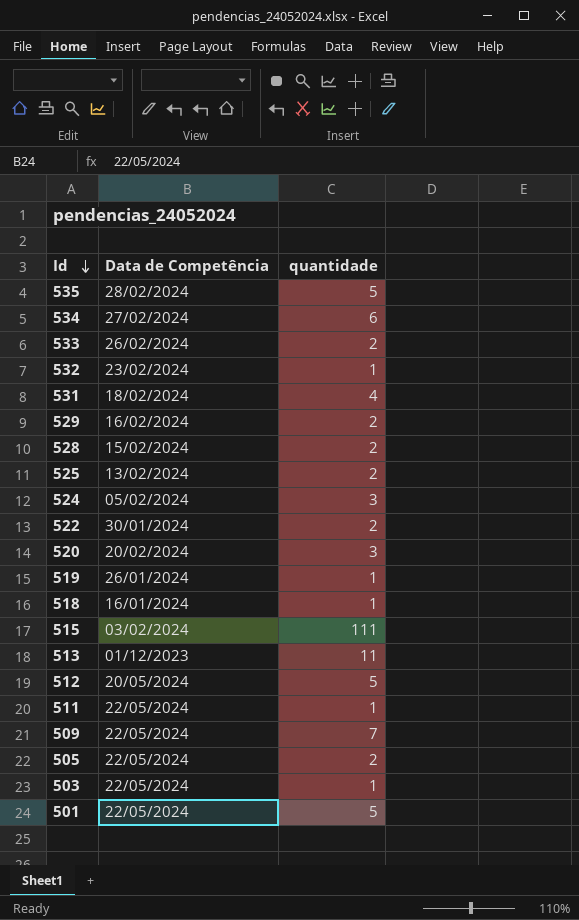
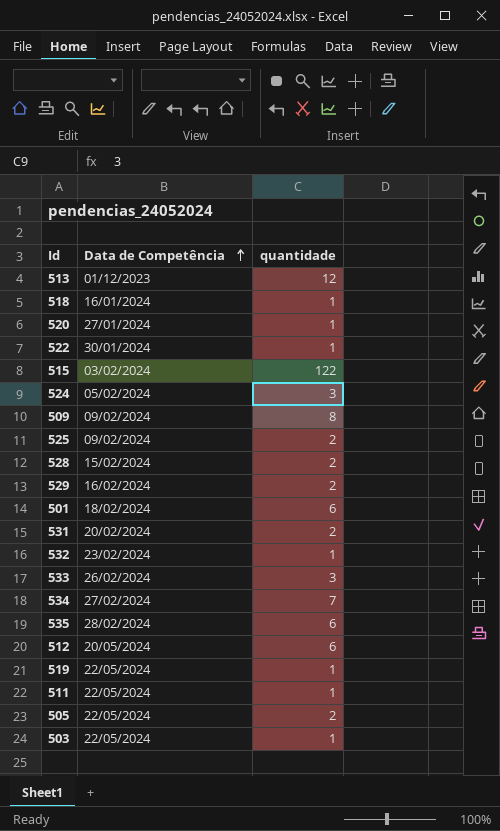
row order: Id descending -> Data de Competência ascending
513 | quantidade: 11 -> 12
520 | Data de Competência: 20/02/2024 -> 27/01/2024
520 | quantidade: 3 -> 1
522 | quantidade: 2 -> 1
515 | quantidade: 111 -> 122
509 | Data de Competência: 22/05/2024 -> 09/02/2024
509 | quantidade: 7 -> 8
525 | Data de Competência: 13/02/2024 -> 09/02/2024
501 | Data de Competência: 22/05/2024 -> 18/02/2024
501 | quantidade: 5 -> 6
531 | Data de Competência: 18/02/2024 -> 20/02/2024
531 | quantidade: 4 -> 2
533 | quantidade: 2 -> 3
534 | quantidade: 6 -> 7
535 | quantidade: 5 -> 6
512 | quantidade: 5 -> 6
519 | Data de Competência: 26/01/2024 -> 22/05/2024

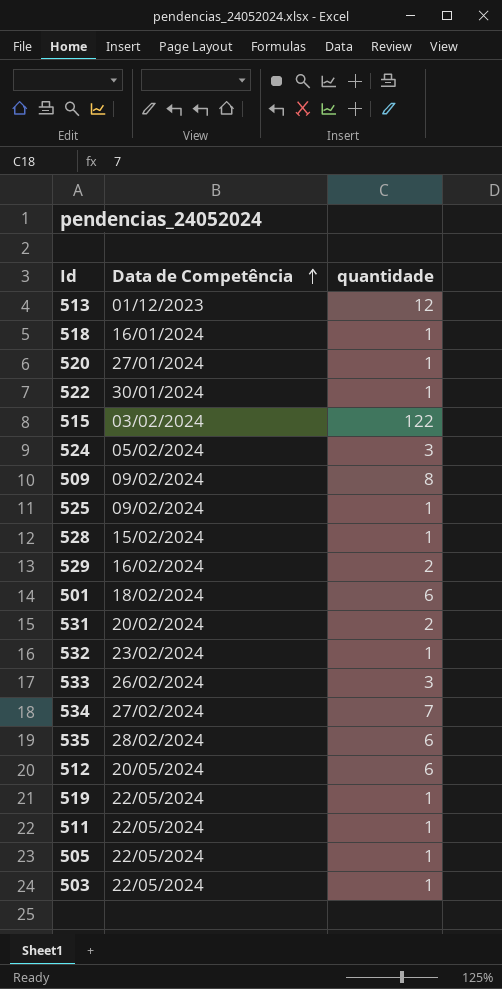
525 | quantidade: 2 -> 1
528 | quantidade: 2 -> 1
505 | quantidade: 2 -> 1

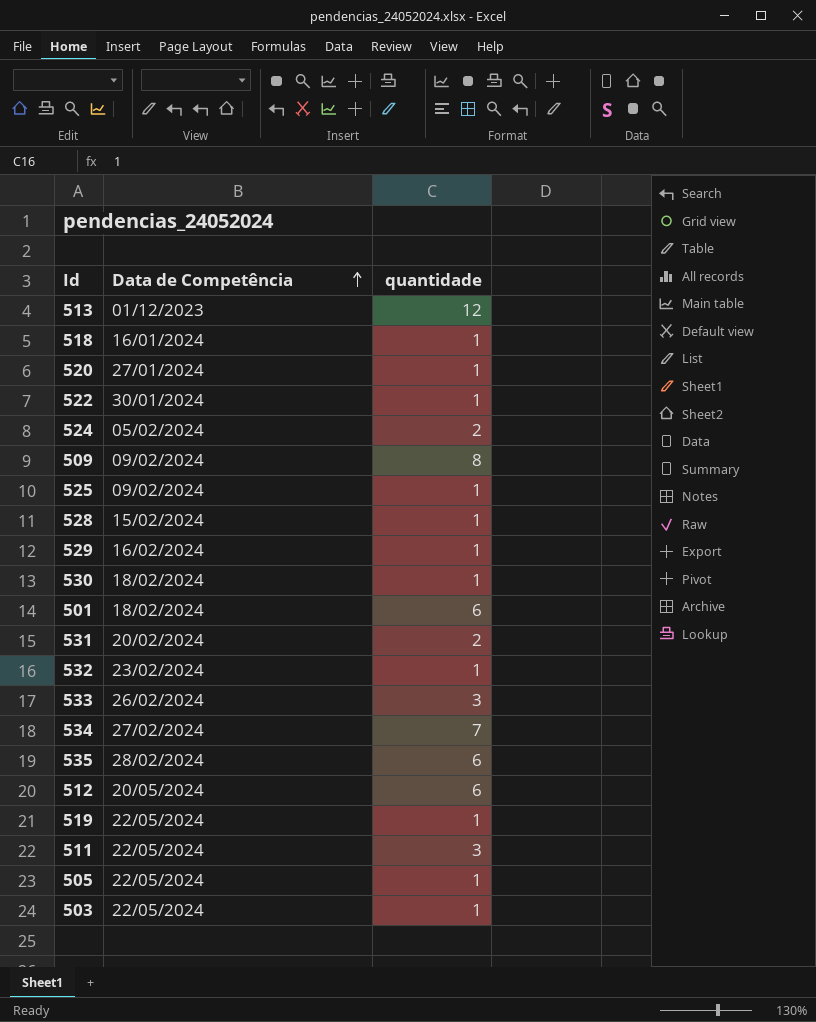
row 515: 03/02/2024 | 122 -> none
524 | quantidade: 3 -> 2
529 | quantidade: 2 -> 1
row 530: none -> 18/02/2024 | 1
511 | quantidade: 1 -> 3

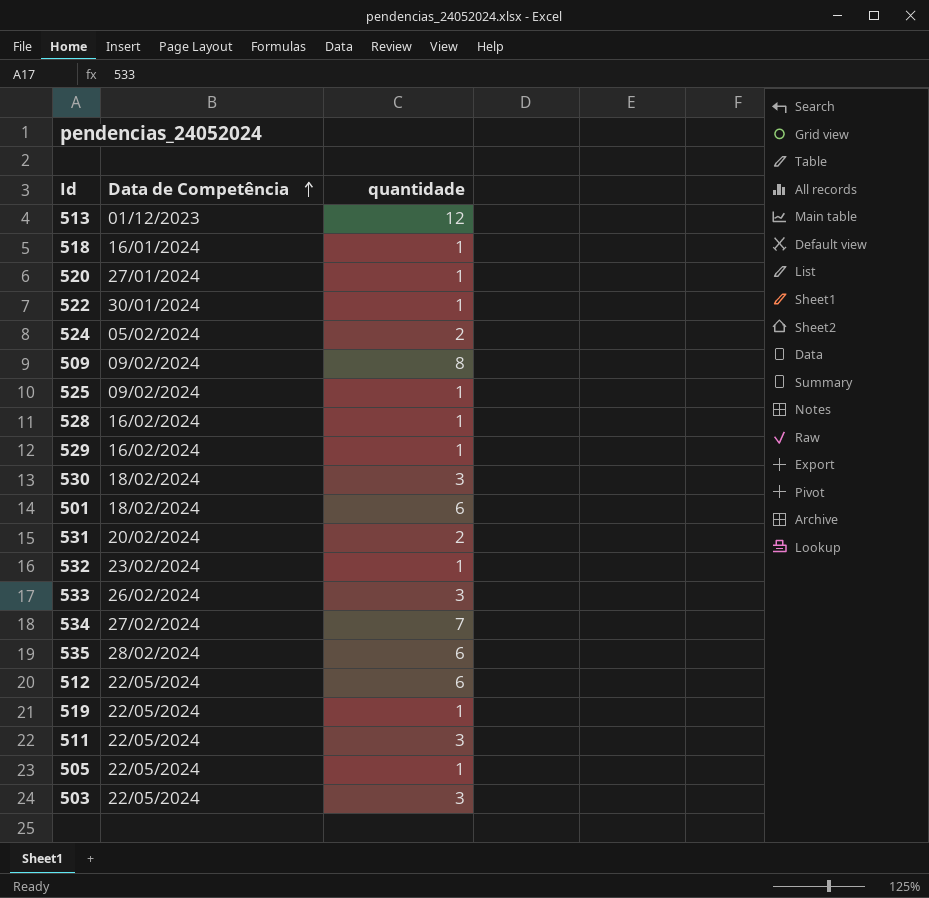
528 | Data de Competência: 15/02/2024 -> 16/02/2024
530 | quantidade: 1 -> 3
512 | Data de Competência: 20/05/2024 -> 22/05/2024
503 | quantidade: 1 -> 3

